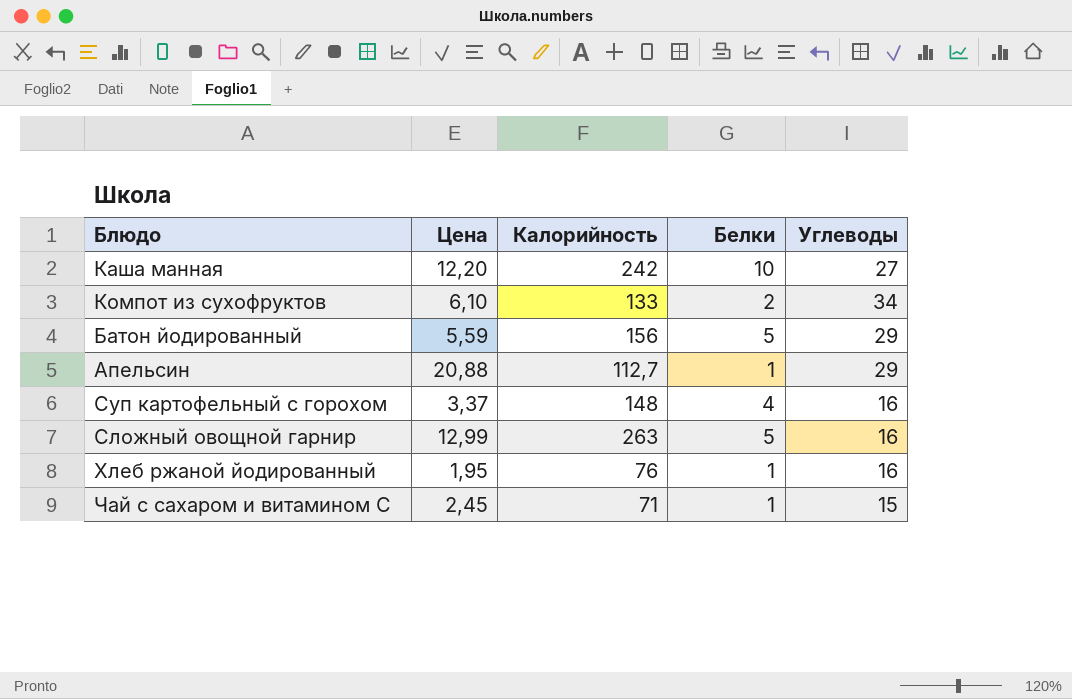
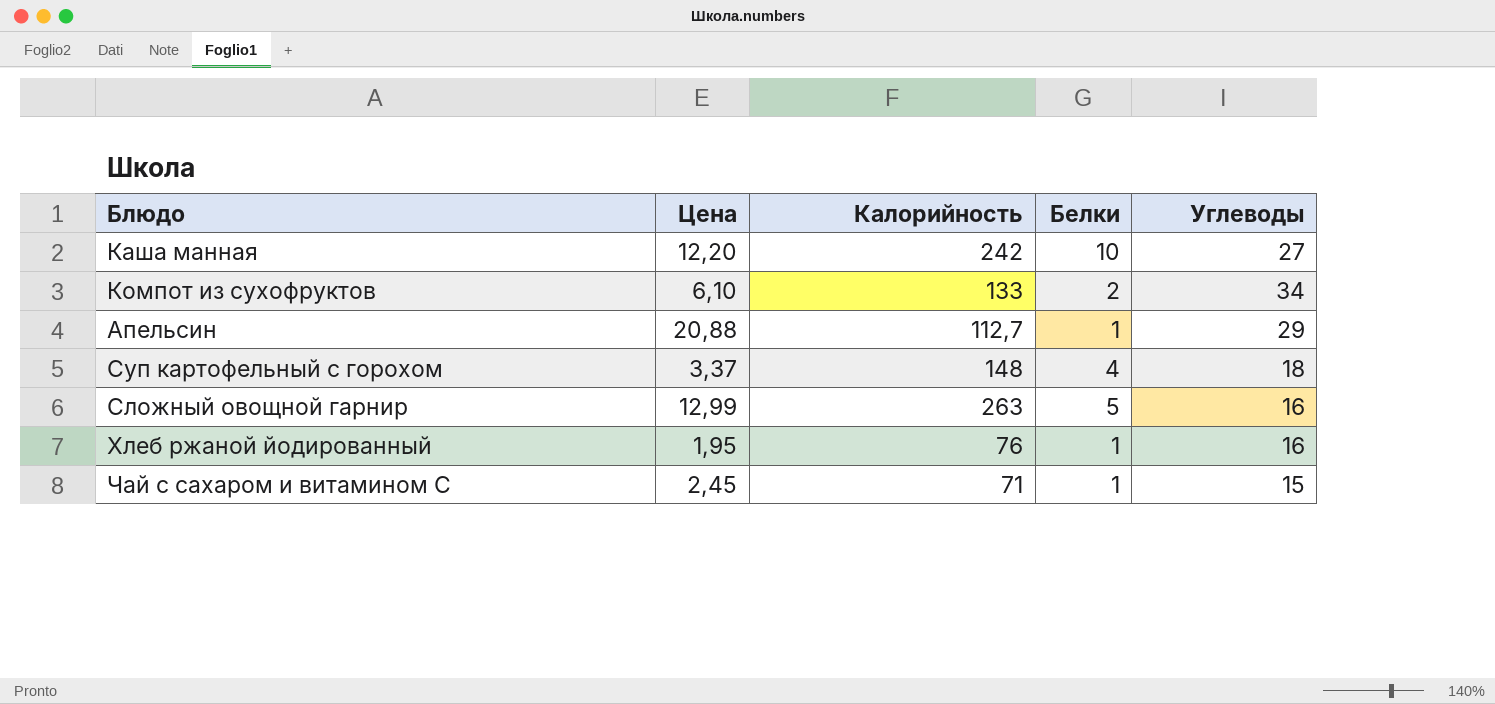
row Батон йодированный: 5,59 | 156 | 5 | 29 -> none
Суп картофельный с горохом | Углеводы: 16 -> 18

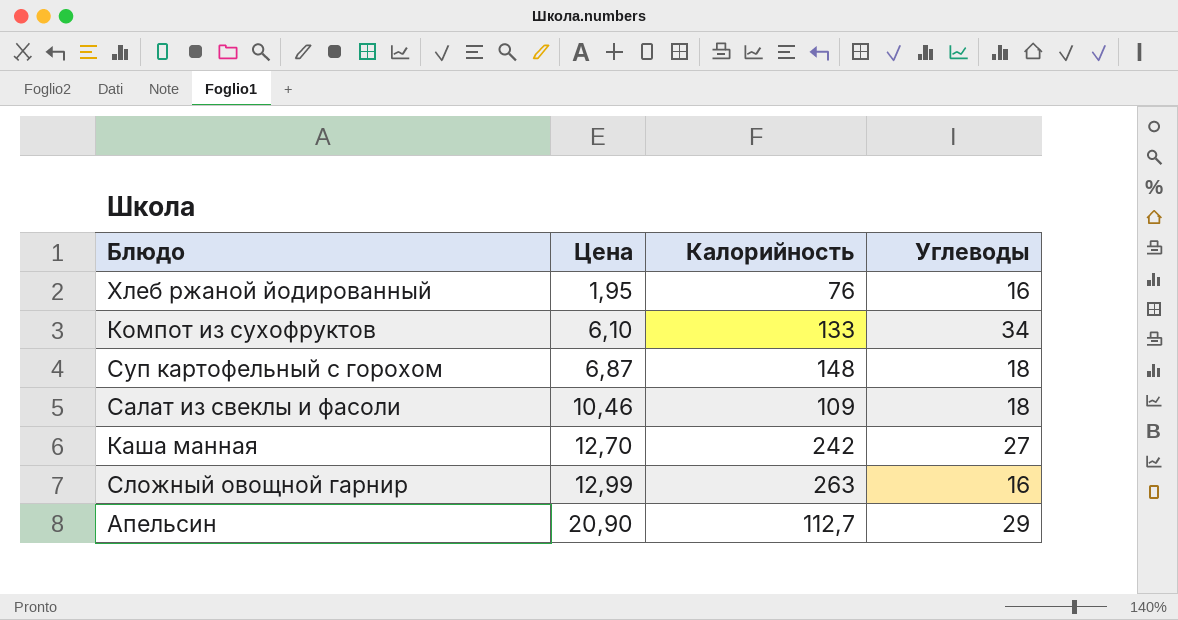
row order: none -> Цена ascending
column Белки | position: 4 -> none
row Чай с сахаром и витамином С: 2,45 | 71 | 1 | 15 -> none
Суп картофельный с горохом | Цена: 3,37 -> 6,87
row Салат из свеклы и фасоли: none -> 10,46 | 109 | 18
Каша манная | Цена: 12,20 -> 12,70
Апельсин | Цена: 20,88 -> 20,90

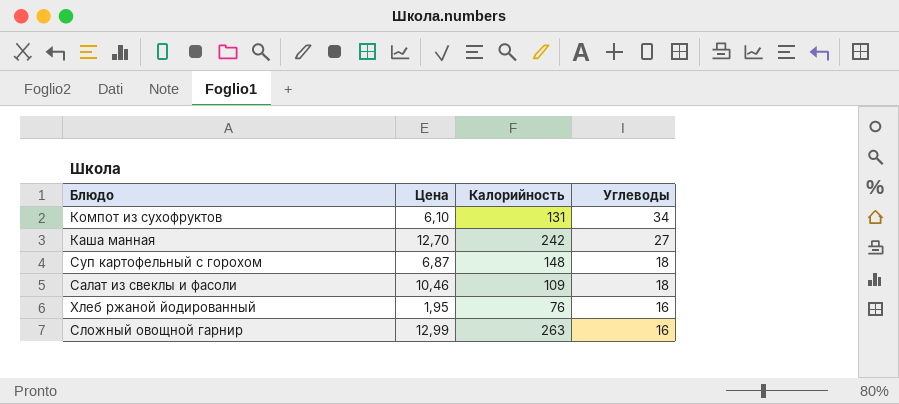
row order: Цена ascending -> Углеводы descending
row Апельсин: 20,90 | 112,7 | 29 -> none
Компот из сухофруктов | Калорийность: 133 -> 131

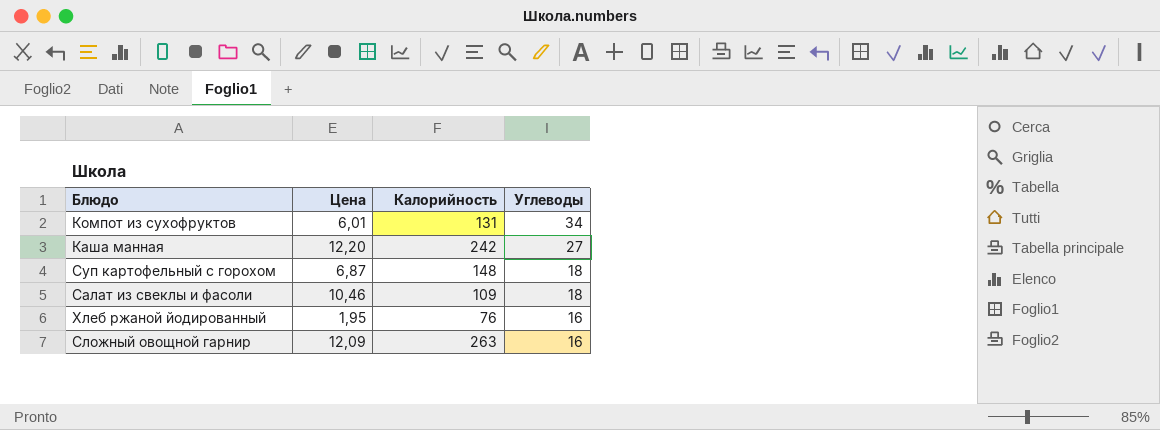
Компот из сухофруктов | Цена: 6,10 -> 6,01
Каша манная | Цена: 12,70 -> 12,20
Сложный овощной гарнир | Цена: 12,99 -> 12,09

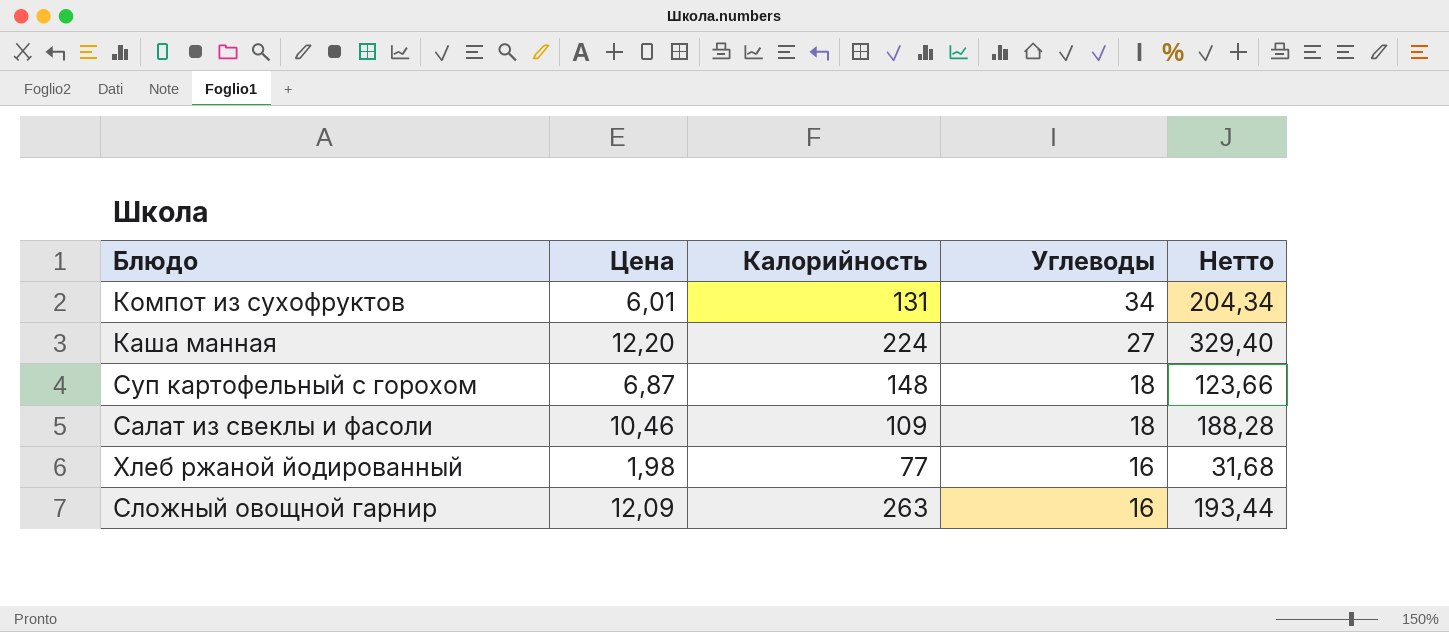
column Нетто | formula: none -> [Цена] * [Углеводы]
Каша манная | Калорийность: 242 -> 224
Хлеб ржаной йодированный | Цена: 1,95 -> 1,98
Хлеб ржаной йодированный | Калорийность: 76 -> 77

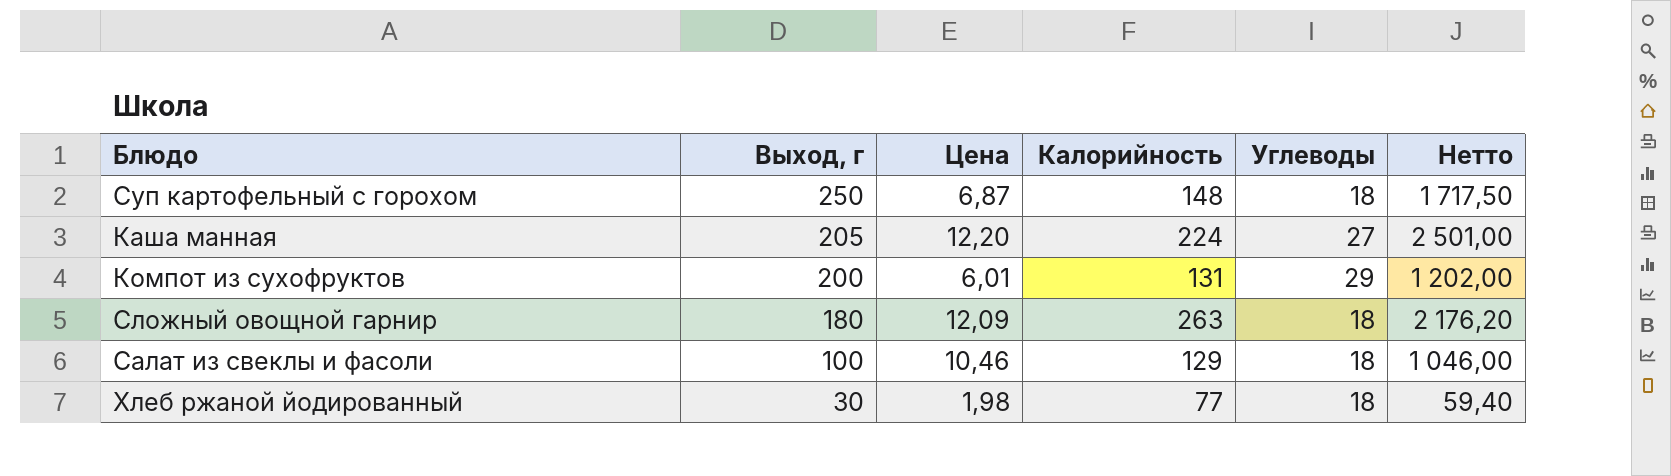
row order: Углеводы descending -> Выход, г descending
column Выход, г | position: none -> 2
column Нетто | formula: [Цена] * [Углеводы] -> [Выход, г] * [Цена]
Компот из сухофруктов | Углеводы: 34 -> 29
Сложный овощной гарнир | Углеводы: 16 -> 18
Салат из свеклы и фасоли | Калорийность: 109 -> 129
Хлеб ржаной йодированный | Углеводы: 16 -> 18

